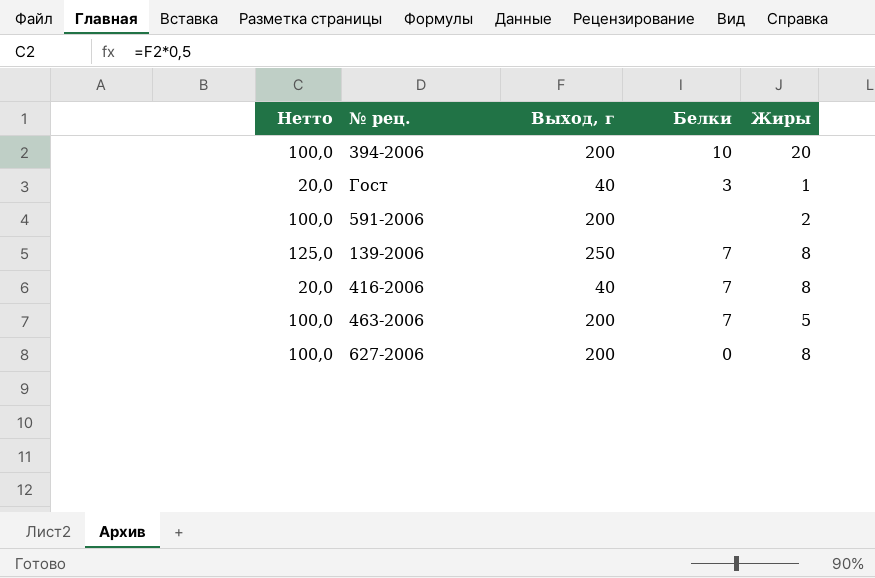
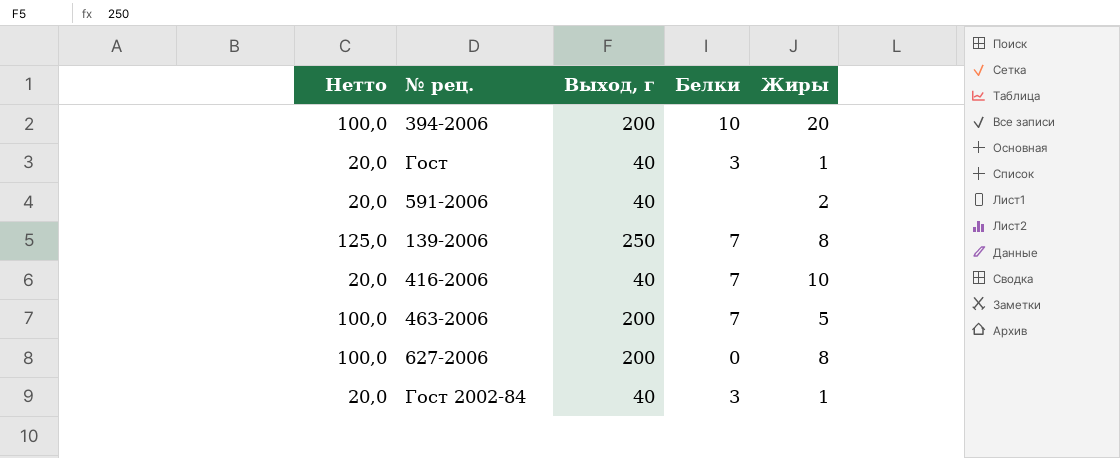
591-2006 | Нетто: 100,0 -> 20,0
591-2006 | Выход, г: 200 -> 40
416-2006 | Жиры: 8 -> 10
row Гост 2002-84: none -> 20,0 | 40 | 3 | 1

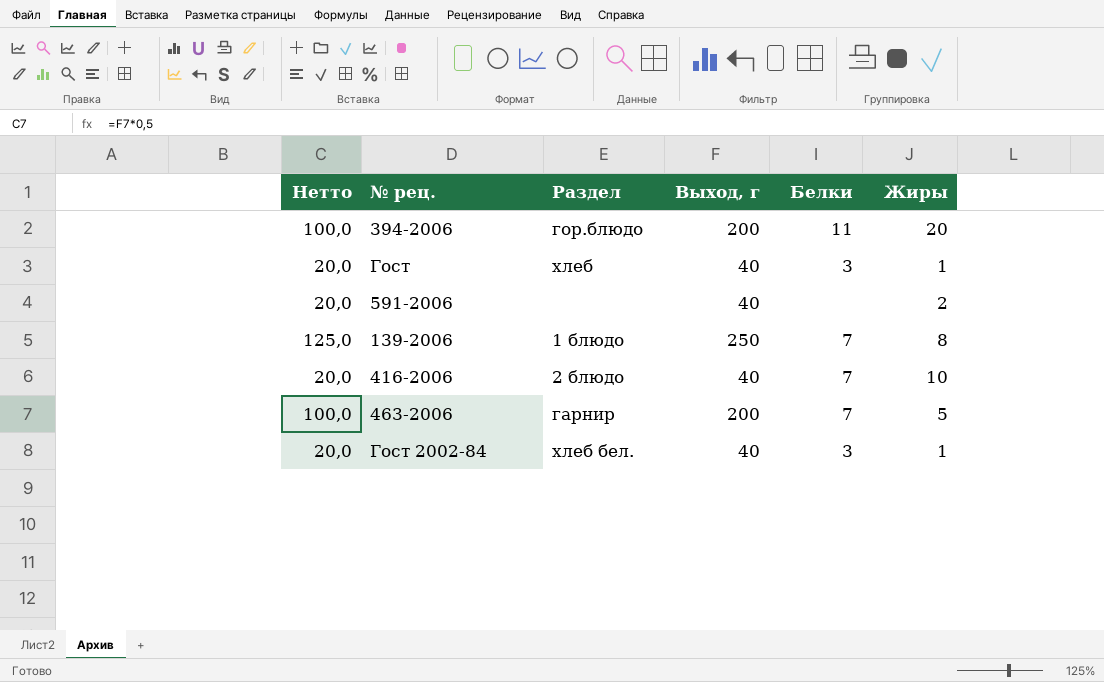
column Раздел | position: none -> 3
row 627-2006: 100,0 | 200 | 0 | 8 -> none
394-2006 | Белки: 10 -> 11

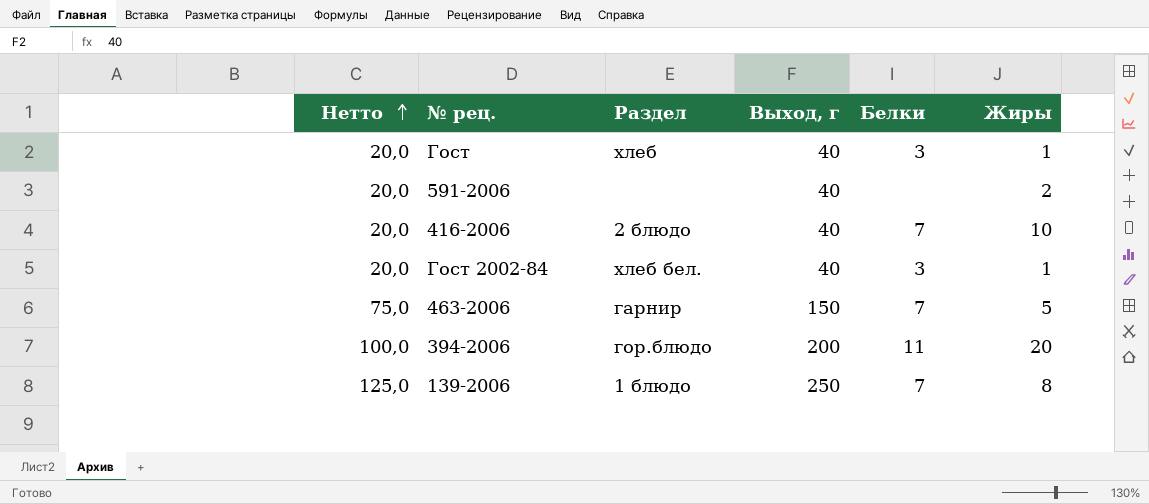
row order: none -> Нетто ascending
463-2006 | Нетто: 100,0 -> 75,0
463-2006 | Выход, г: 200 -> 150

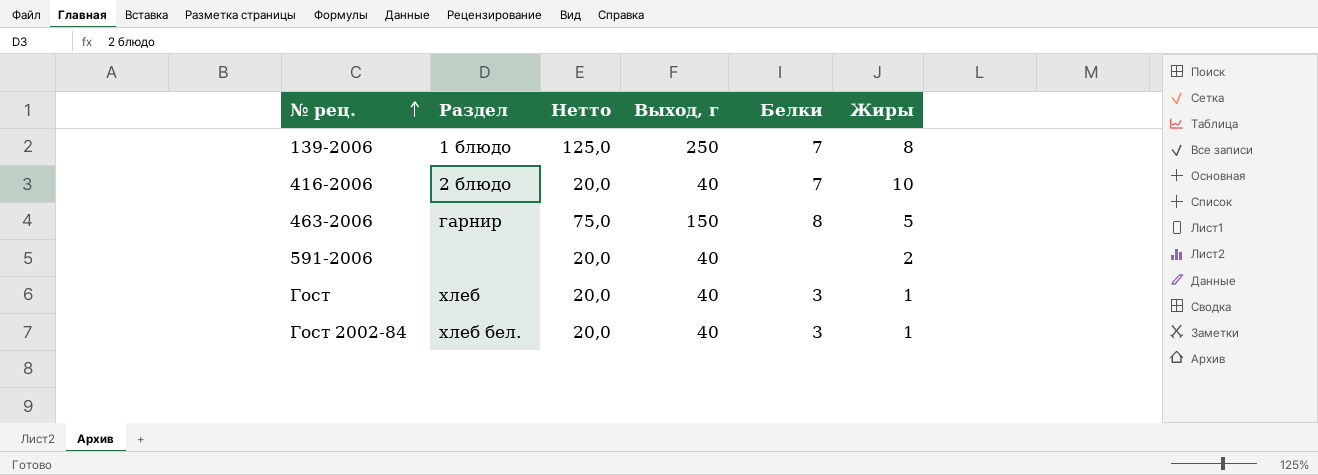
row order: Нетто ascending -> № рец. ascending
column Нетто | position: 1 -> 3
row 394-2006: 100,0 | гор.блюдо | 200 | 11 | 20 -> none
463-2006 | Белки: 7 -> 8

